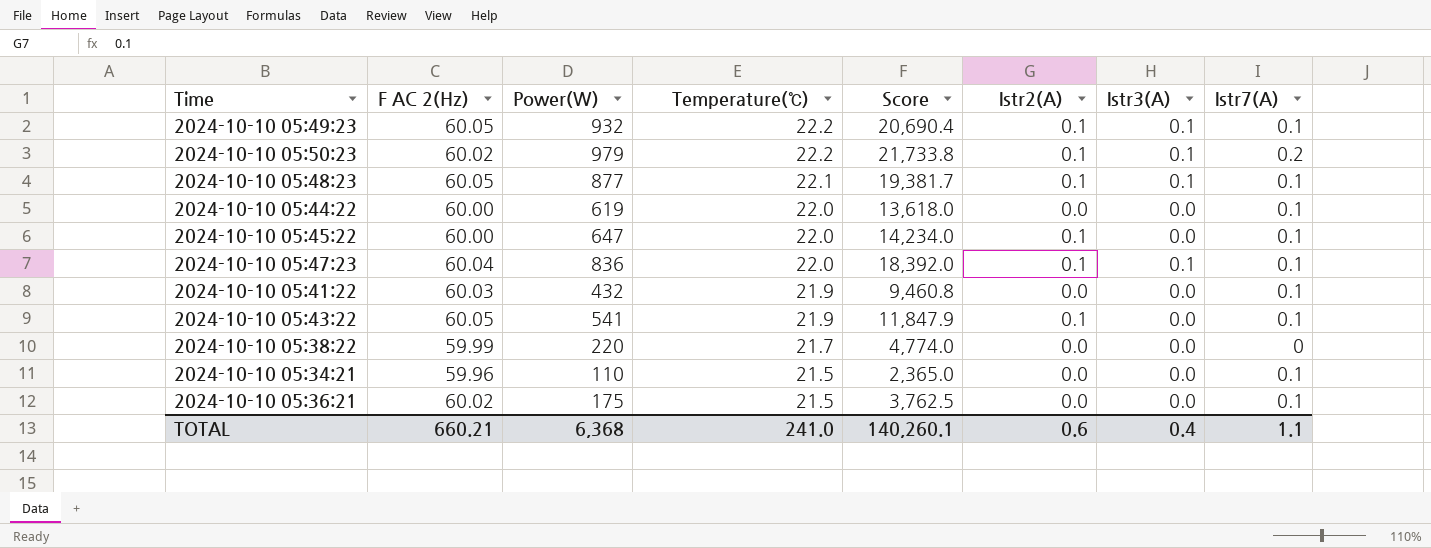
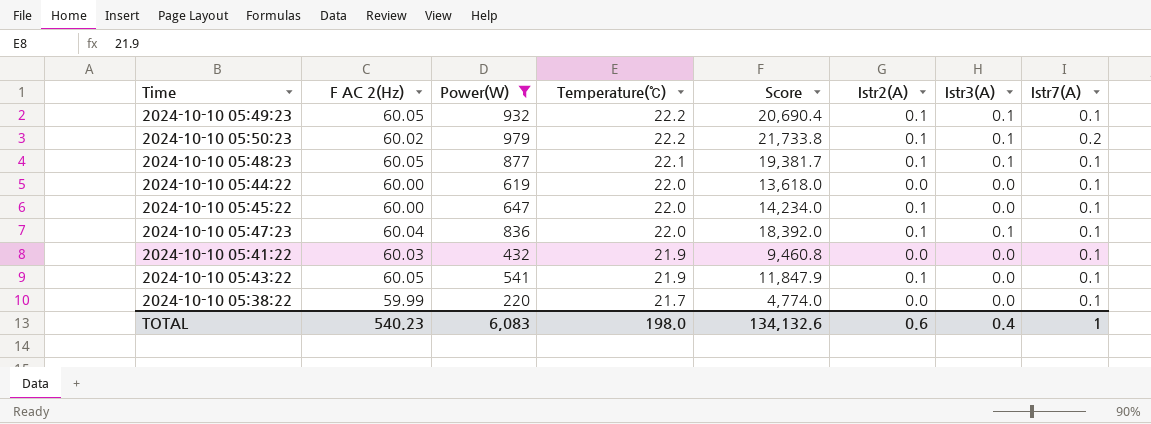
filter: none -> Power(W) >= 220
2024-10-10 05:38:22 | Istr7(A): 0 -> 0.1
TOTAL | F AC 2(Hz): 660.21 -> 540.23
TOTAL | Power(W): 6,368 -> 6,083
TOTAL | Temperature(℃): 241.0 -> 198.0
TOTAL | Score: 140,260.1 -> 134,132.6
TOTAL | Istr7(A): 1.1 -> 1

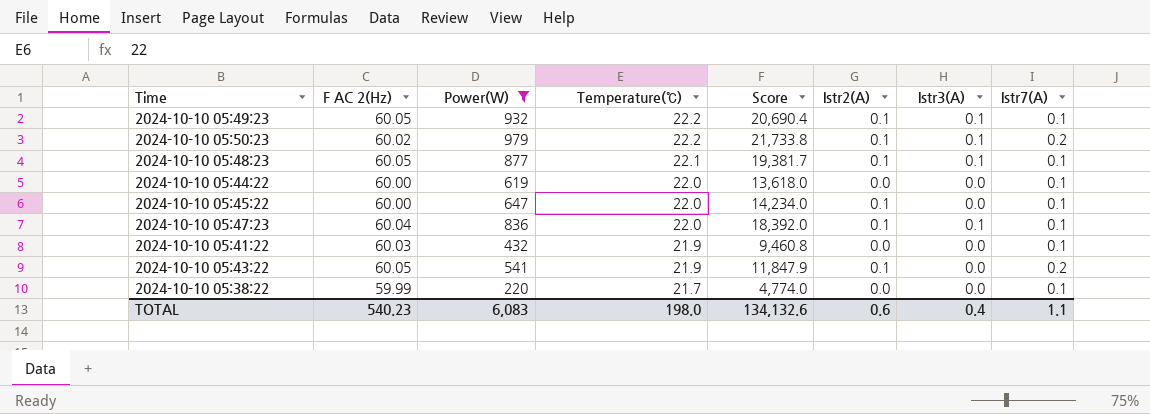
2024-10-10 05:43:22 | Istr7(A): 0.1 -> 0.2
TOTAL | Istr7(A): 1 -> 1.1

